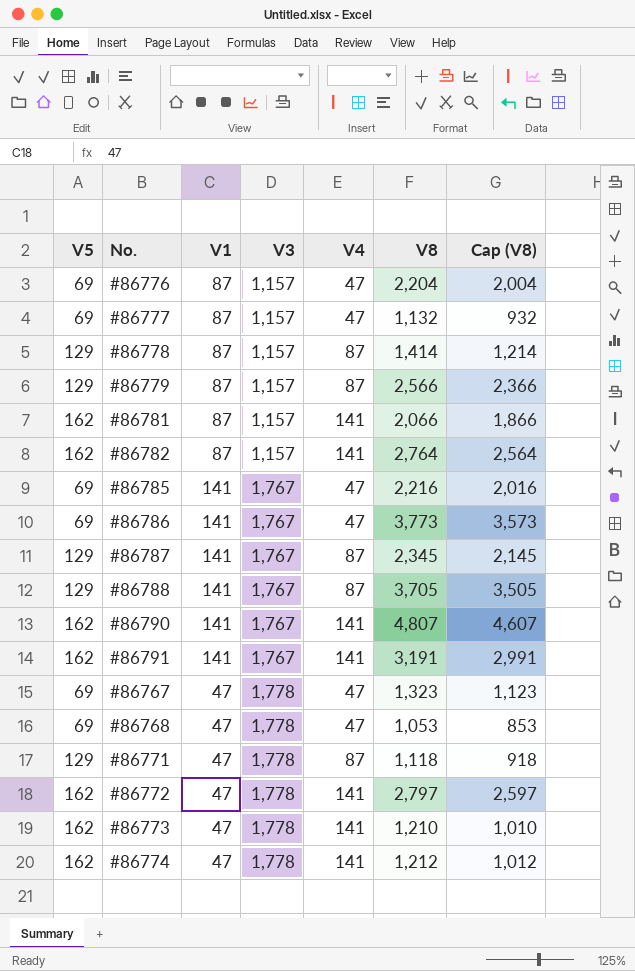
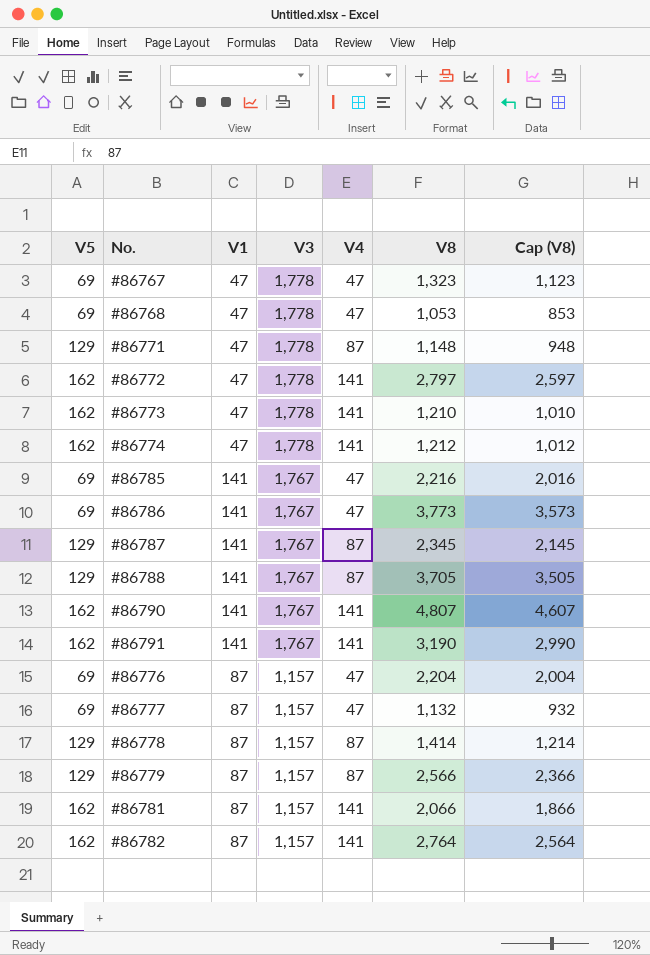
row order: V3 ascending -> V3 descending
#86771 | V8: 1,118 -> 1,148
#86771 | Cap (V8): 918 -> 948
#86791 | V8: 3,191 -> 3,190
#86791 | Cap (V8): 2,991 -> 2,990

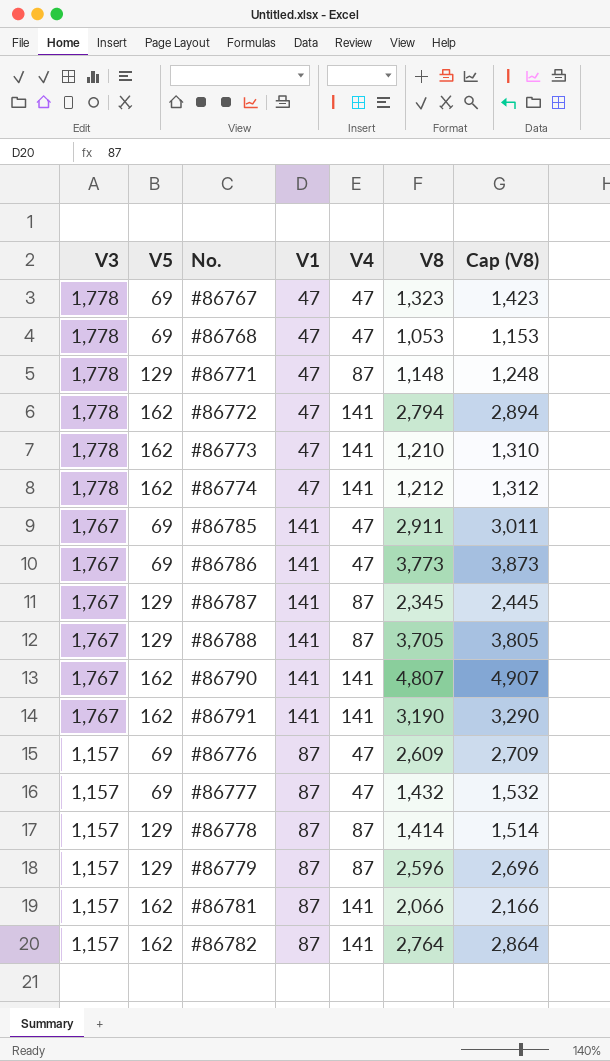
column V3 | position: 4 -> 1
column Cap (V8) | formula: [V8] - 200 -> [V8] + 100
#86772 | V8: 2,797 -> 2,794
#86785 | V8: 2,216 -> 2,911
#86776 | V8: 2,204 -> 2,609
#86777 | V8: 1,132 -> 1,432
#86779 | V8: 2,566 -> 2,596

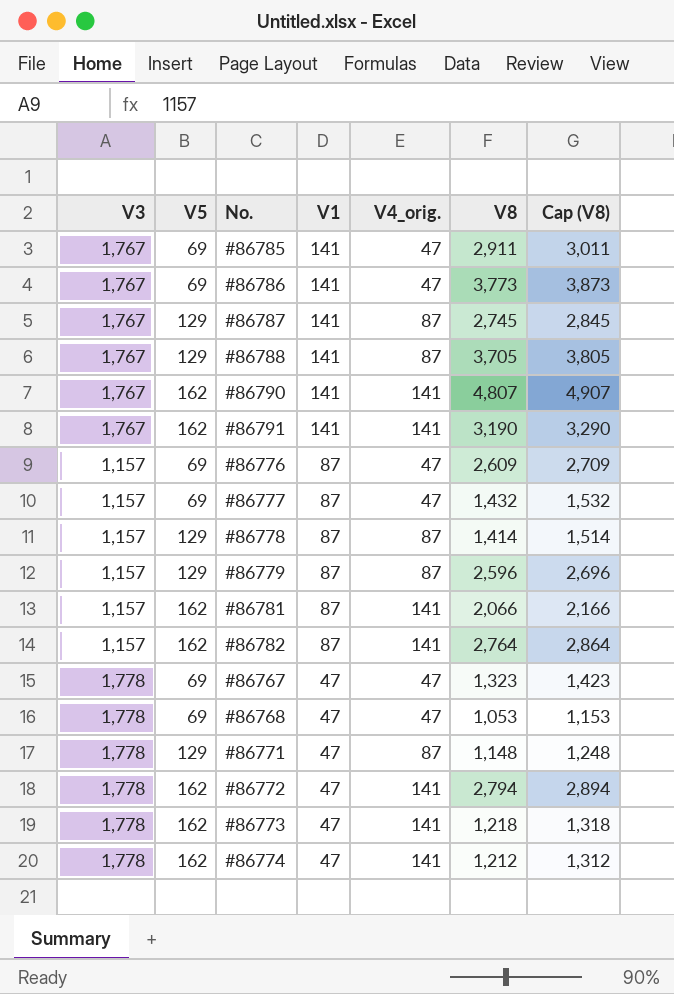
row order: V3 descending -> V1 descending
column name: V4 -> V4_orig.
#86787 | V8: 2,345 -> 2,745
#86787 | Cap (V8): 2,445 -> 2,845
#86773 | V8: 1,210 -> 1,218
#86773 | Cap (V8): 1,310 -> 1,318

